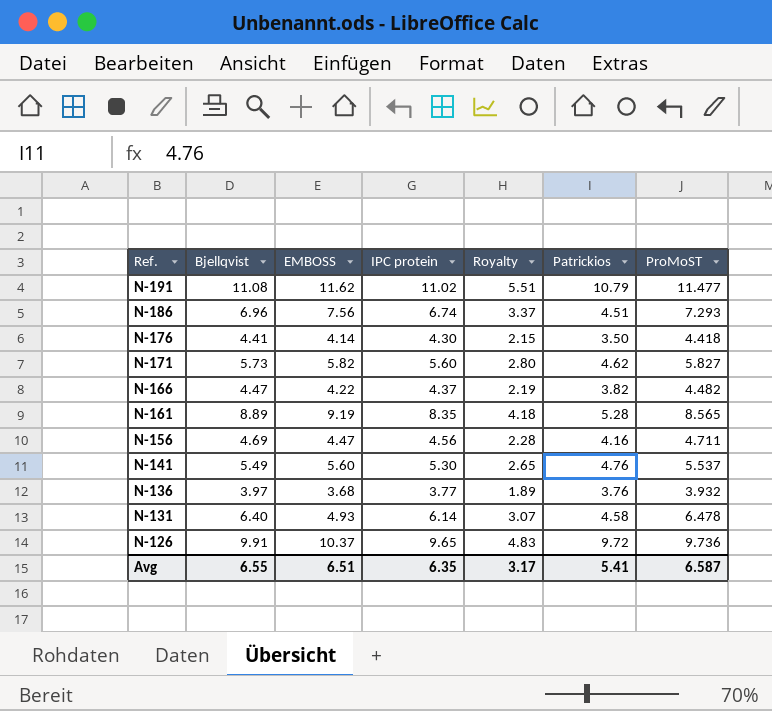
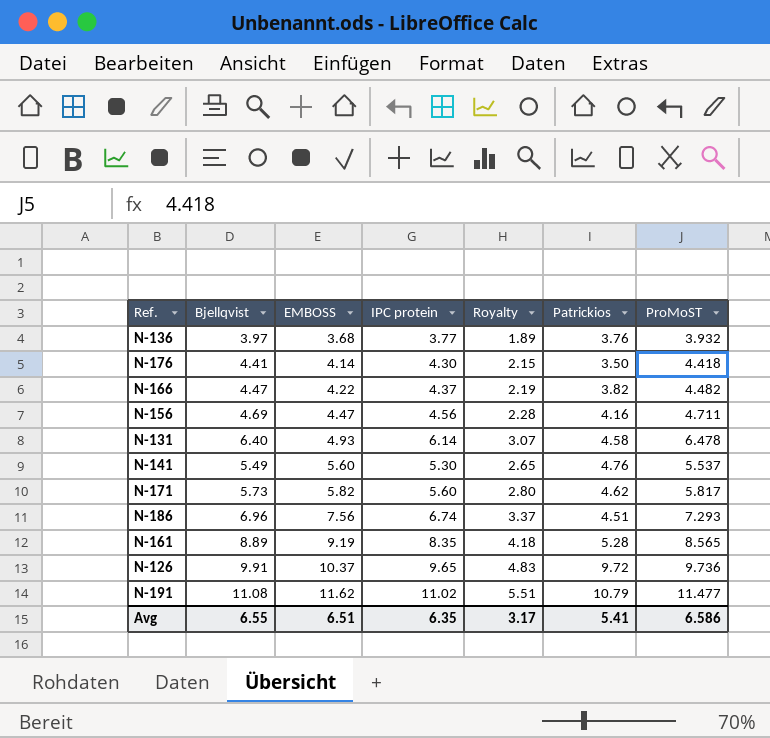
row order: Ref. descending -> EMBOSS ascending
N-171 | ProMoST: 5.827 -> 5.817
Avg | ProMoST: 6.587 -> 6.586

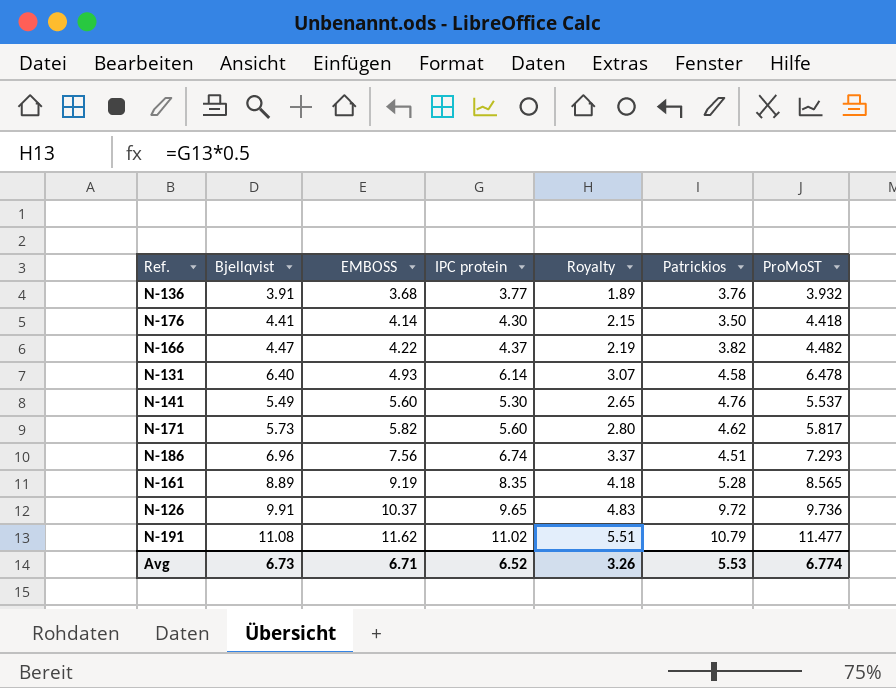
row N-156: 4.69 | 4.47 | 4.56 | 2.28 | 4.16 | 4.711 -> none
N-136 | Bjellqvist: 3.97 -> 3.91
Avg | Bjellqvist: 6.55 -> 6.73
Avg | EMBOSS: 6.51 -> 6.71
Avg | IPC protein: 6.35 -> 6.52
Avg | Royalty: 3.17 -> 3.26
Avg | Patrickios: 5.41 -> 5.53
Avg | ProMoST: 6.586 -> 6.774

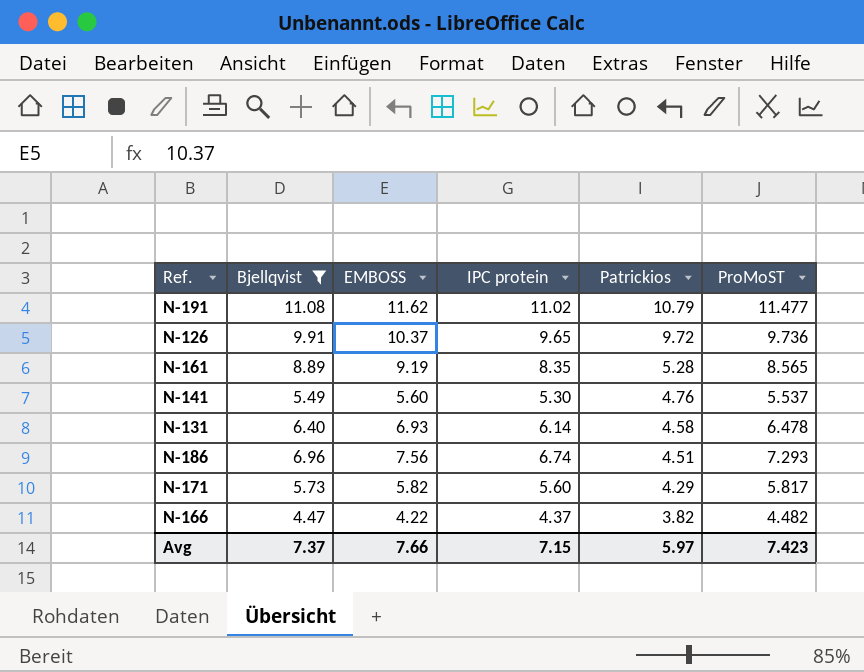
filter: none -> Bjellqvist >= 4.47
row order: EMBOSS ascending -> Patrickios descending
column Royalty | formula: [IPC protein] * 0.5 -> none
N-131 | EMBOSS: 4.93 -> 6.93
N-171 | Patrickios: 4.62 -> 4.29
Avg | Bjellqvist: 6.73 -> 7.37
Avg | EMBOSS: 6.71 -> 7.66
Avg | IPC protein: 6.52 -> 7.15
Avg | Patrickios: 5.53 -> 5.97
Avg | ProMoST: 6.774 -> 7.423

